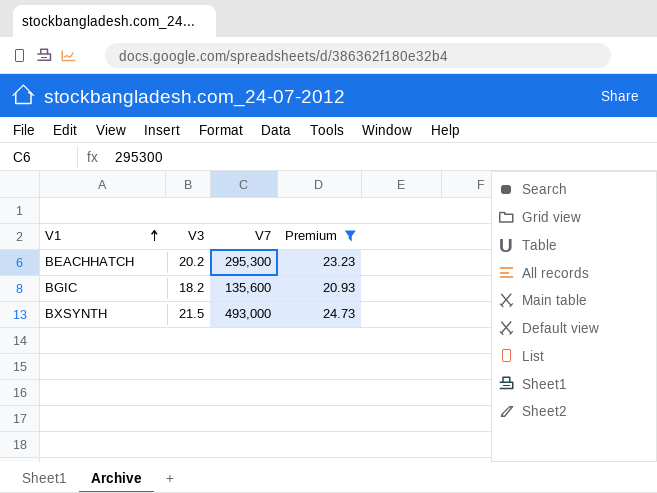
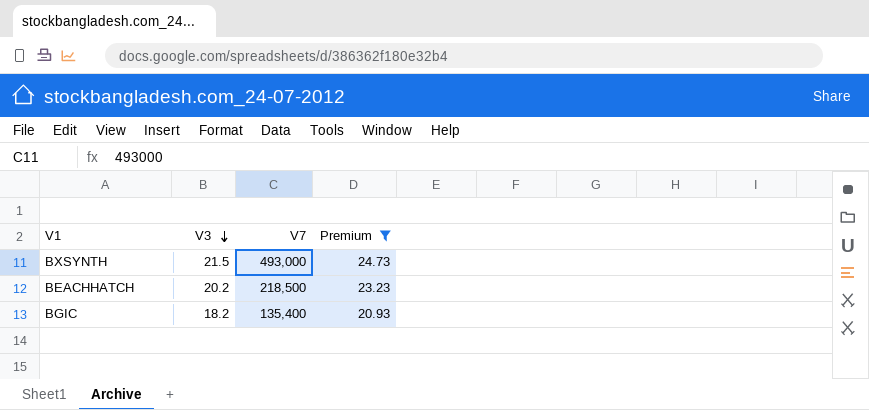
row order: V1 ascending -> V3 descending
BEACHHATCH | V7: 295,300 -> 218,500
BGIC | V7: 135,600 -> 135,400

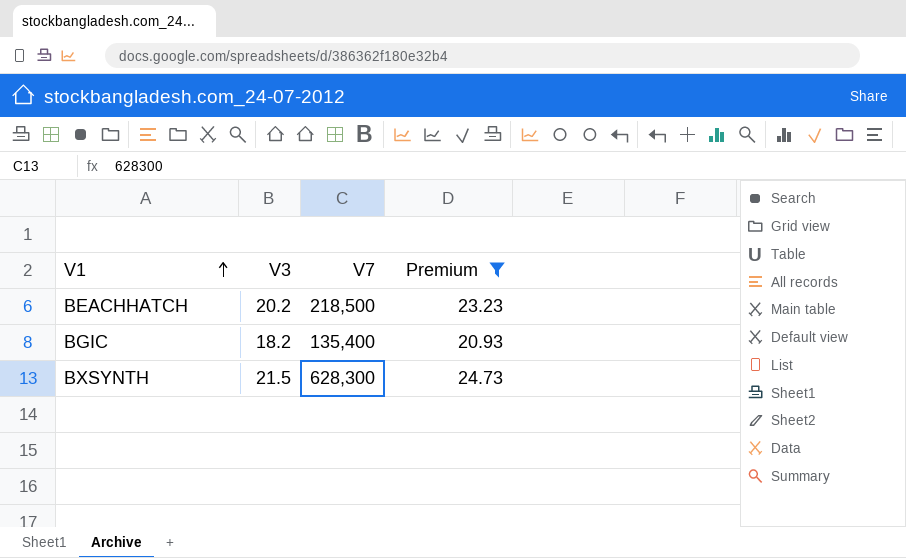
row order: V3 descending -> V1 ascending
BXSYNTH | V7: 493,000 -> 628,300

